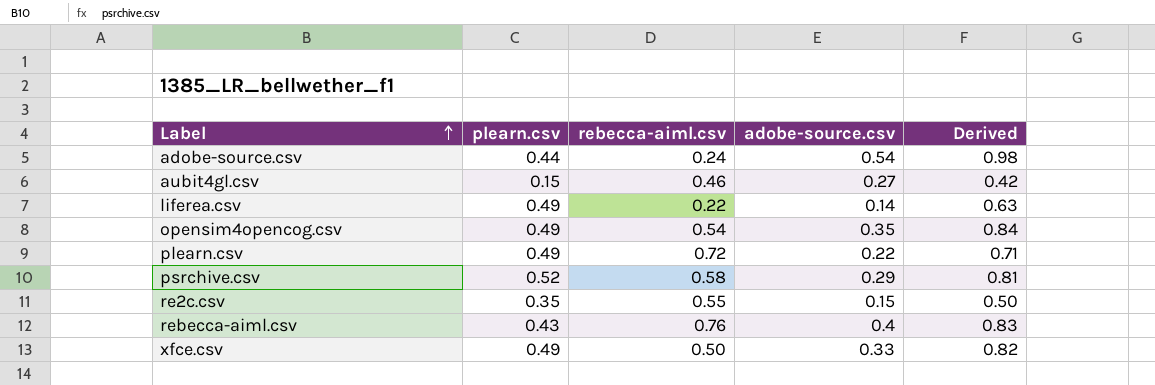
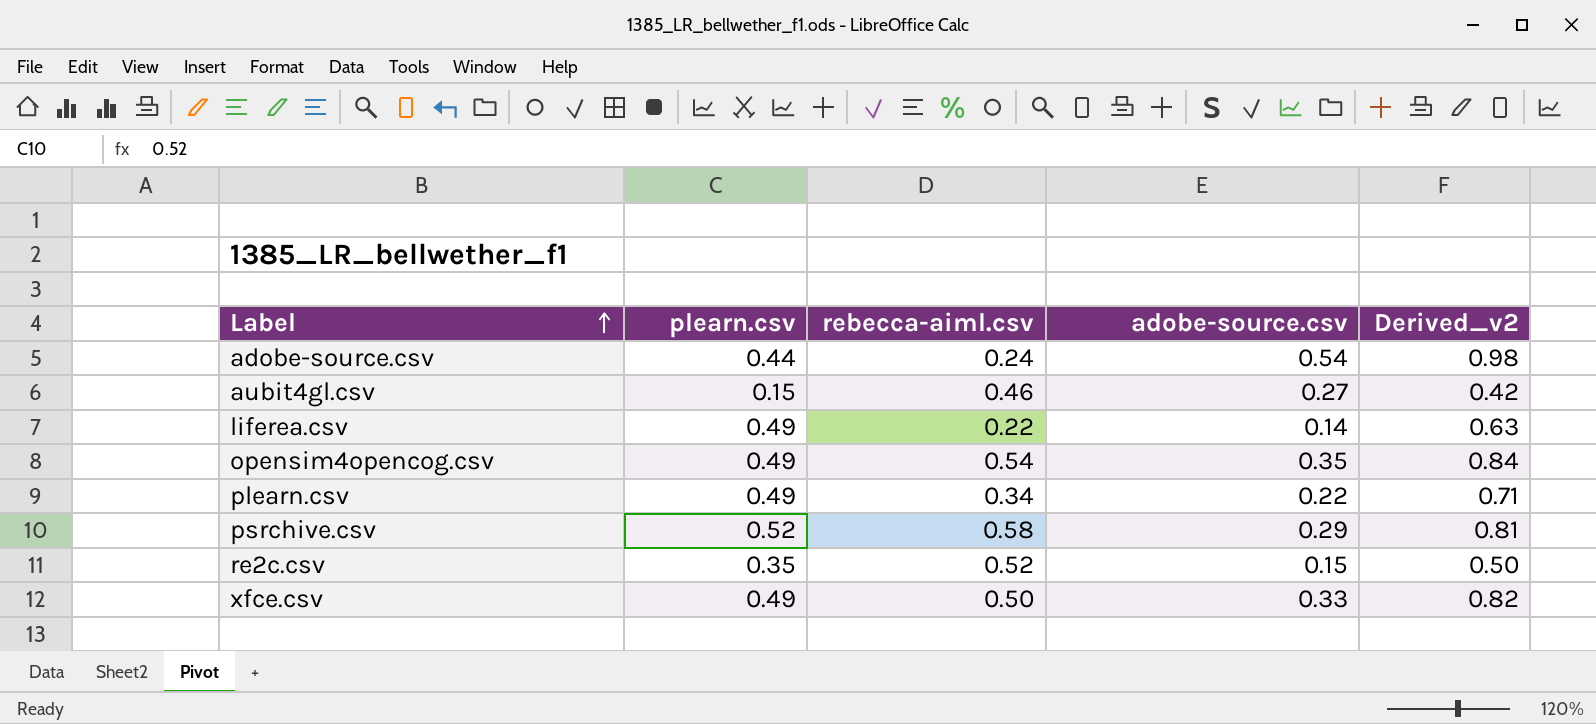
column name: Derived -> Derived_v2
row rebecca-aiml.csv: 0.43 | 0.76 | 0.4 | 0.83 -> none
plearn.csv | rebecca-aiml.csv: 0.72 -> 0.34
re2c.csv | rebecca-aiml.csv: 0.55 -> 0.52

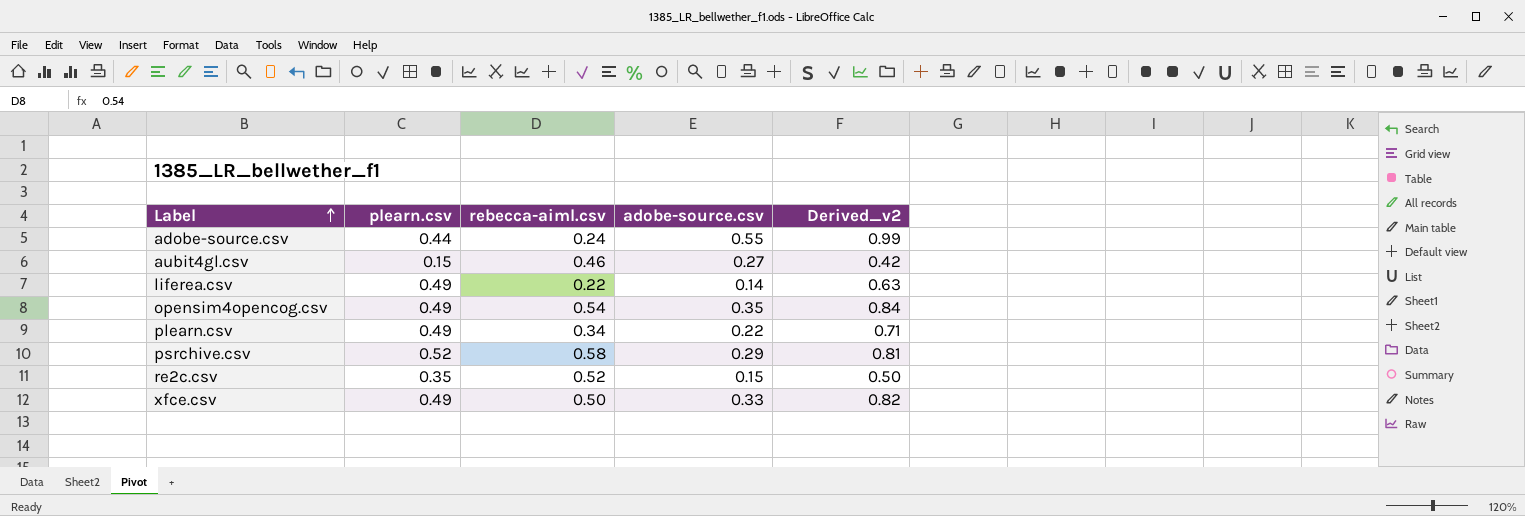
adobe-source.csv | adobe-source.csv: 0.54 -> 0.55
adobe-source.csv | Derived_v2: 0.98 -> 0.99

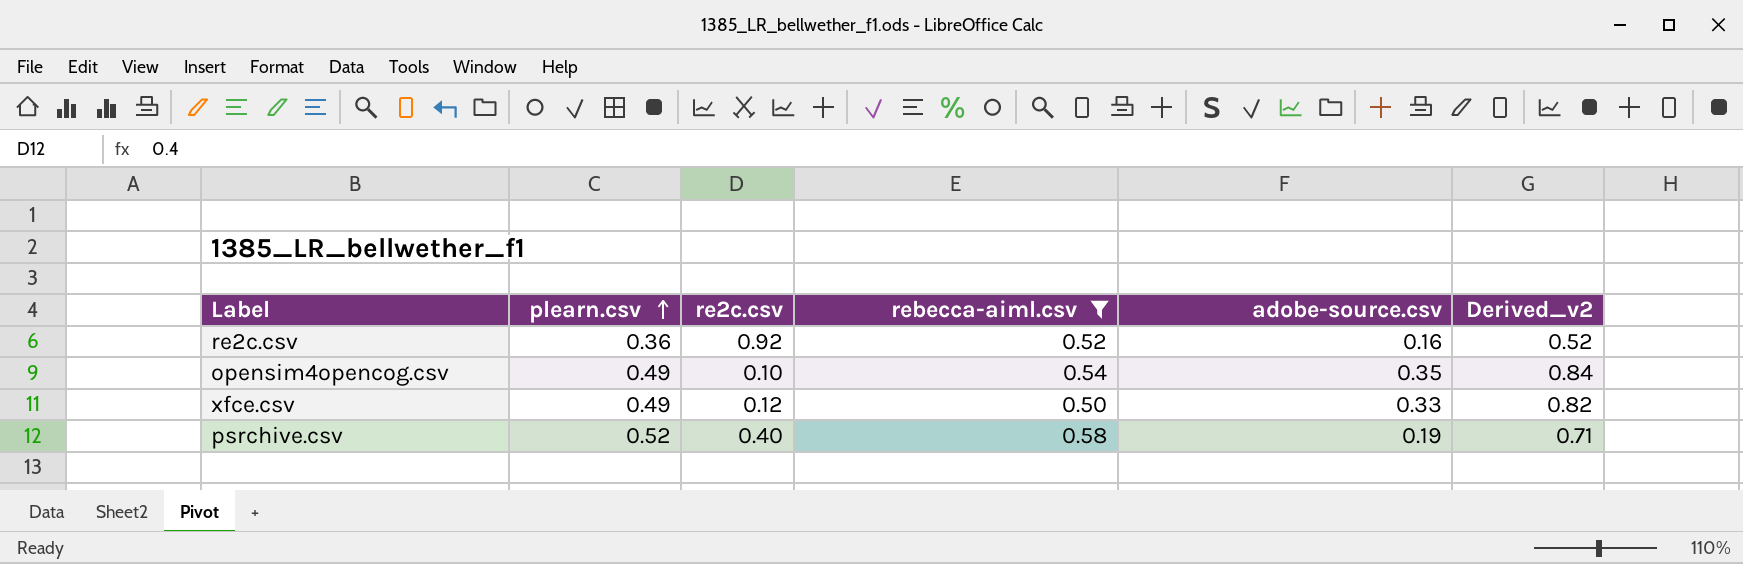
filter: none -> rebecca-aiml.csv >= 0.50
row order: Label ascending -> plearn.csv ascending
column re2c.csv | position: none -> 3
re2c.csv | plearn.csv: 0.35 -> 0.36
re2c.csv | adobe-source.csv: 0.15 -> 0.16
re2c.csv | Derived_v2: 0.50 -> 0.52
psrchive.csv | adobe-source.csv: 0.29 -> 0.19
psrchive.csv | Derived_v2: 0.81 -> 0.71

